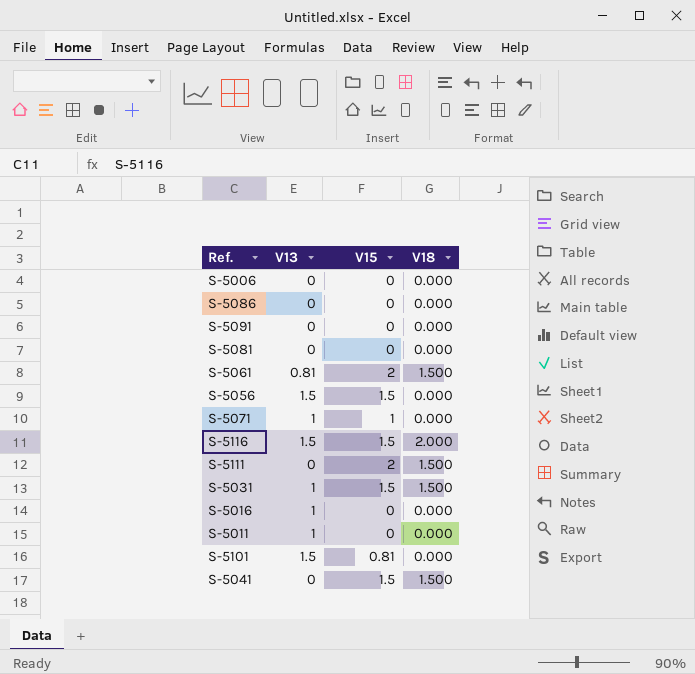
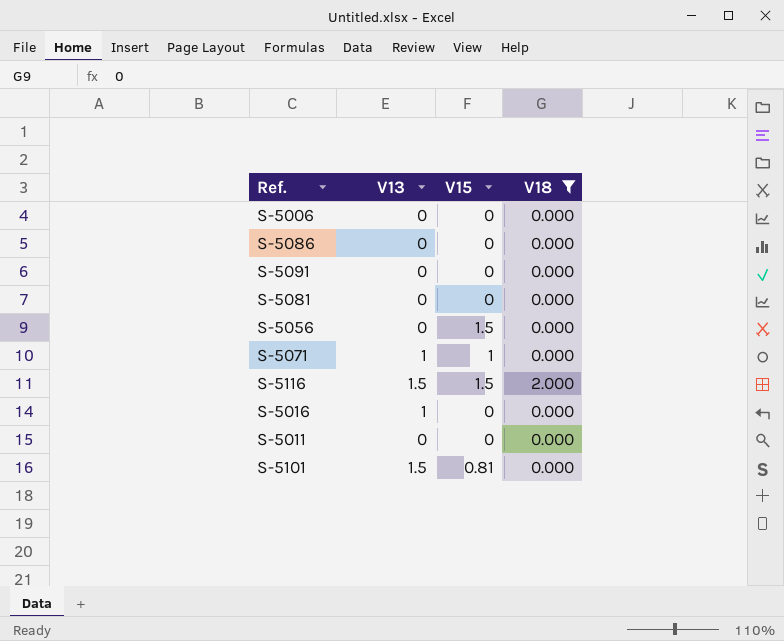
filter: none -> V18 != 1.500
S-5056 | V13: 1.5 -> 0
S-5011 | V13: 1 -> 0

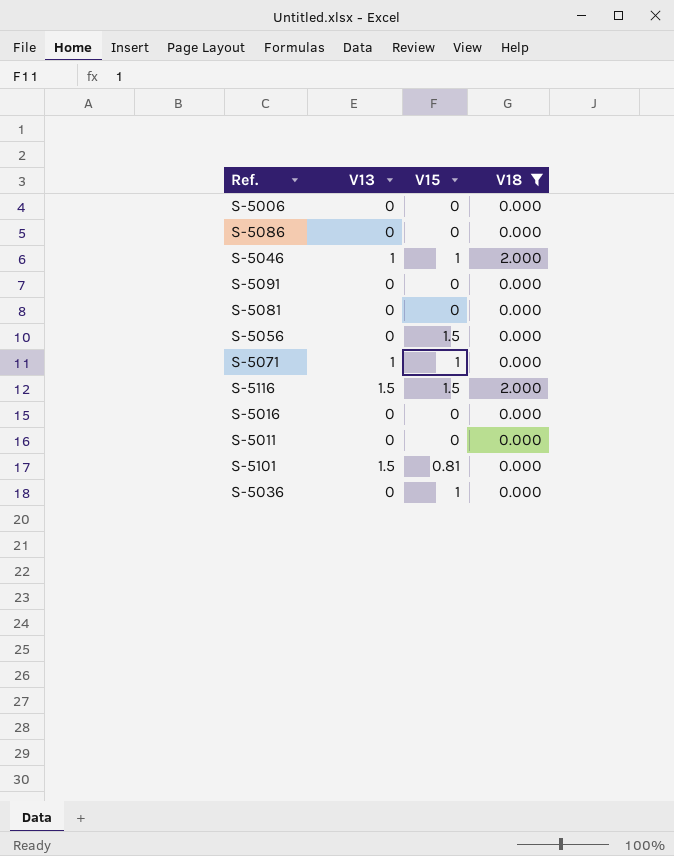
row S-5046: none -> 1 | 1 | 2.000
S-5016 | V13: 1 -> 0
row S-5036: none -> 0 | 1 | 0.000

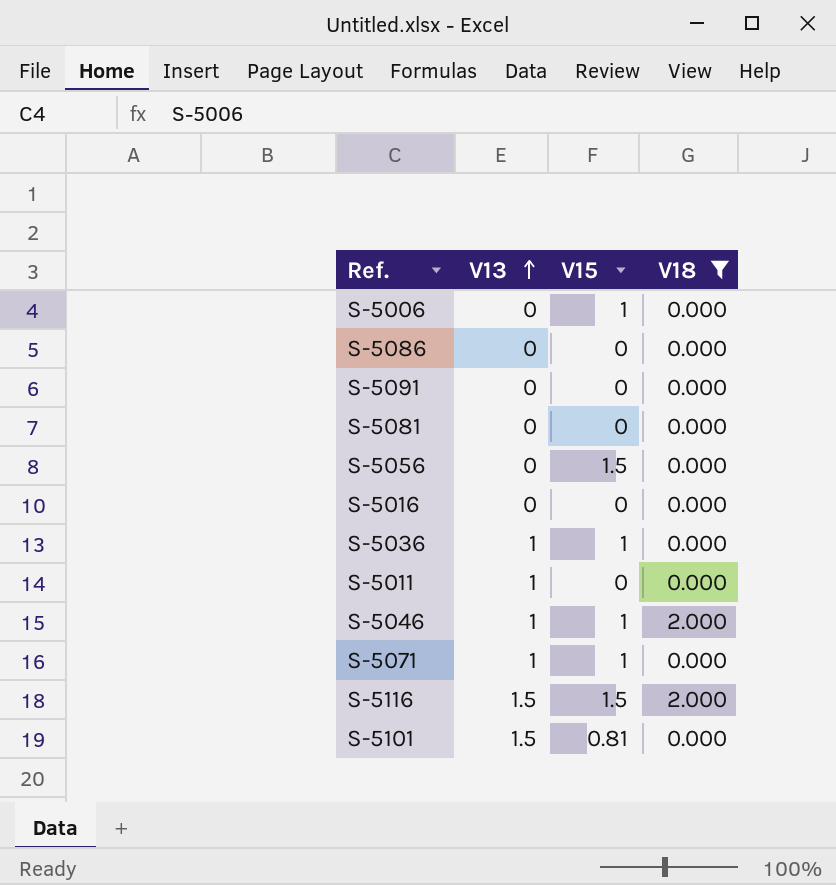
row order: none -> V13 ascending
S-5006 | V15: 0 -> 1
S-5036 | V13: 0 -> 1
S-5011 | V13: 0 -> 1

